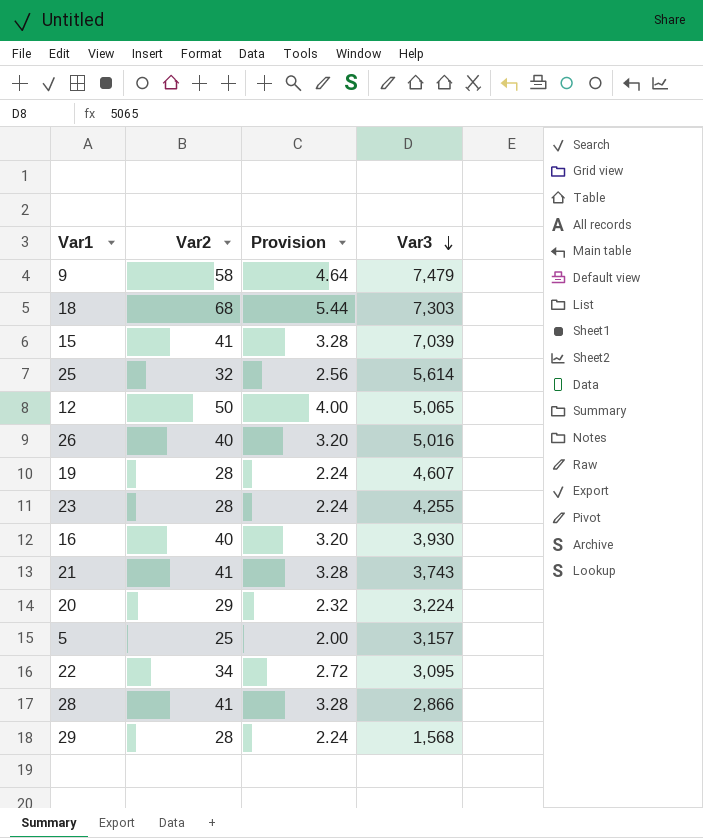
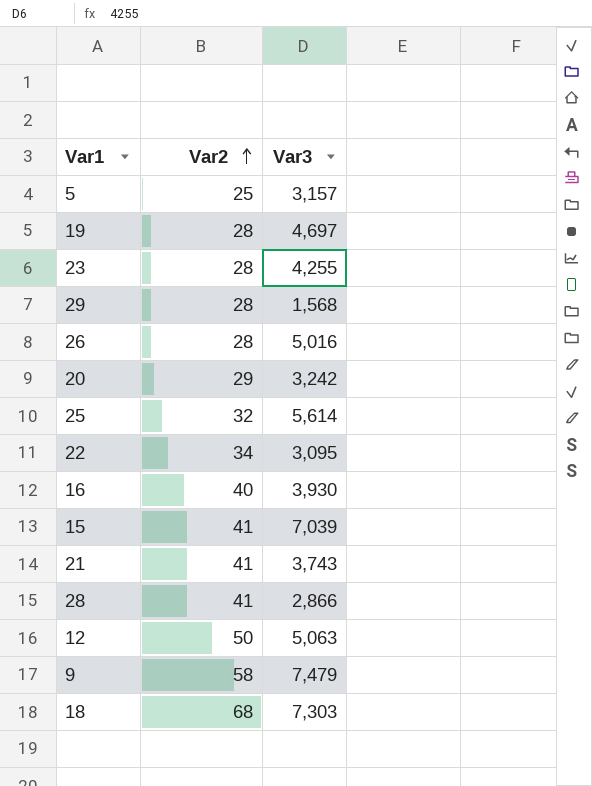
row order: Var3 descending -> Var2 ascending
column Provision | formula: [Var2] * 0.08 -> none
19 | Var3: 4,607 -> 4,697
26 | Var2: 40 -> 28
20 | Var3: 3,224 -> 3,242
12 | Var3: 5,065 -> 5,063

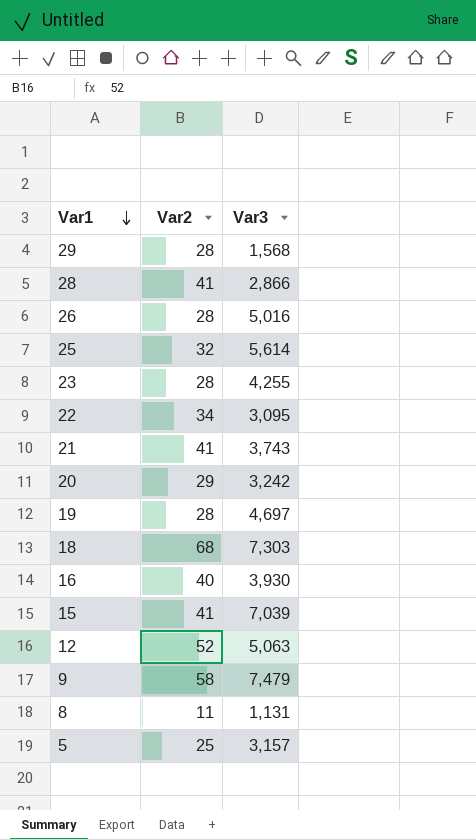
row order: Var2 ascending -> Var1 descending
12 | Var2: 50 -> 52
row 8: none -> 11 | 1,131

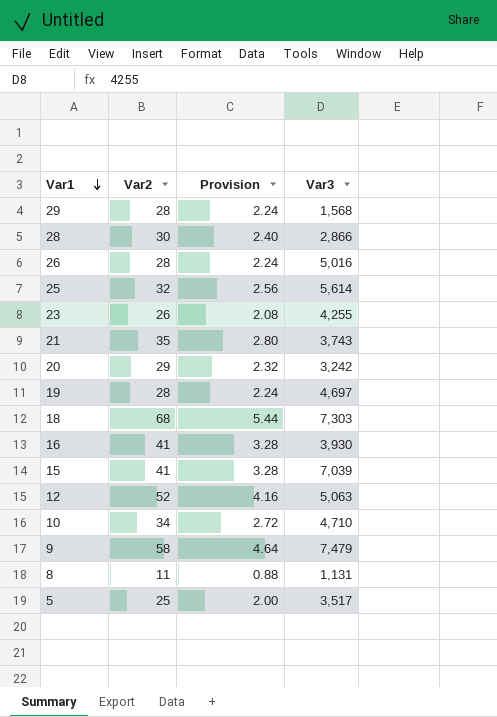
column Provision | formula: none -> [Var2] * 0.08
row 22: 34 | 3,095 -> none
28 | Var2: 41 -> 30
23 | Var2: 28 -> 26
21 | Var2: 41 -> 35
16 | Var2: 40 -> 41
row 10: none -> 34 | 2.72 | 4,710
5 | Var3: 3,157 -> 3,517

